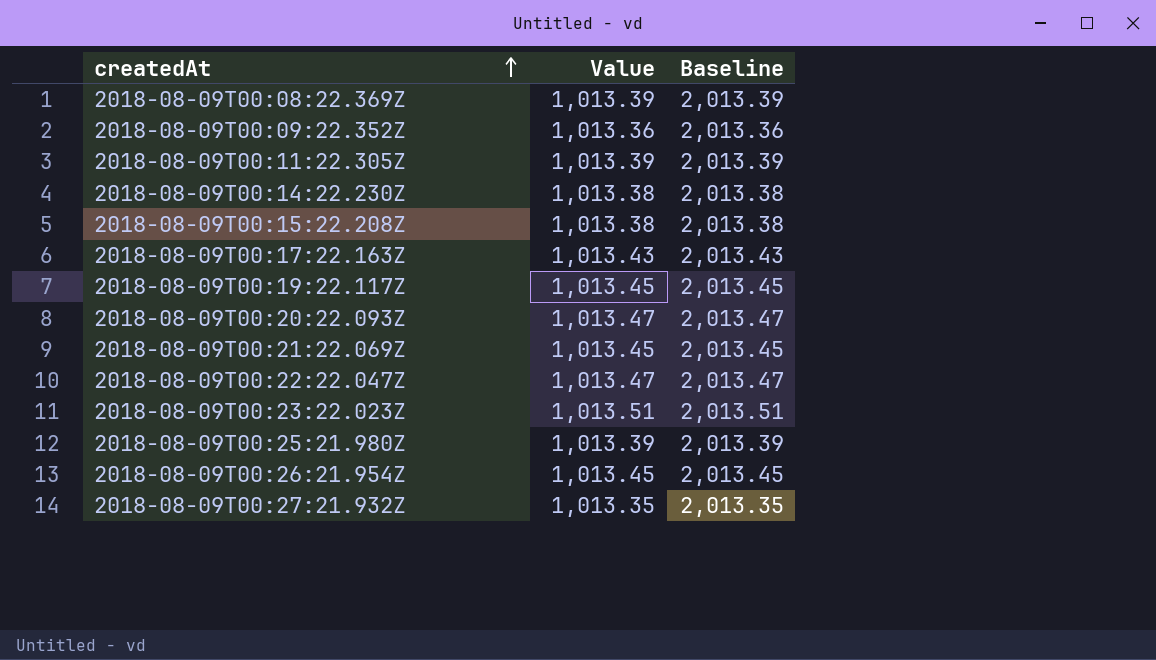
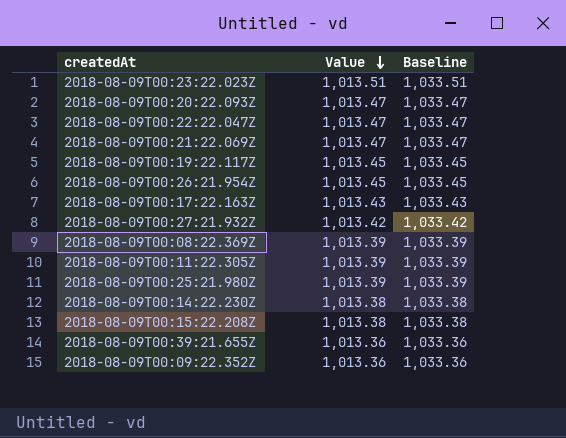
row order: createdAt ascending -> Value descending
column Baseline | formula: [Value] + 1000 -> [Value] + 20
2018-08-09T00:21:22.069Z | Value: 1,013.45 -> 1,013.47
2018-08-09T00:27:21.932Z | Value: 1,013.35 -> 1,013.42
row 2018-08-09T00:39:21.655Z: none -> 1,013.36 | 1,033.36

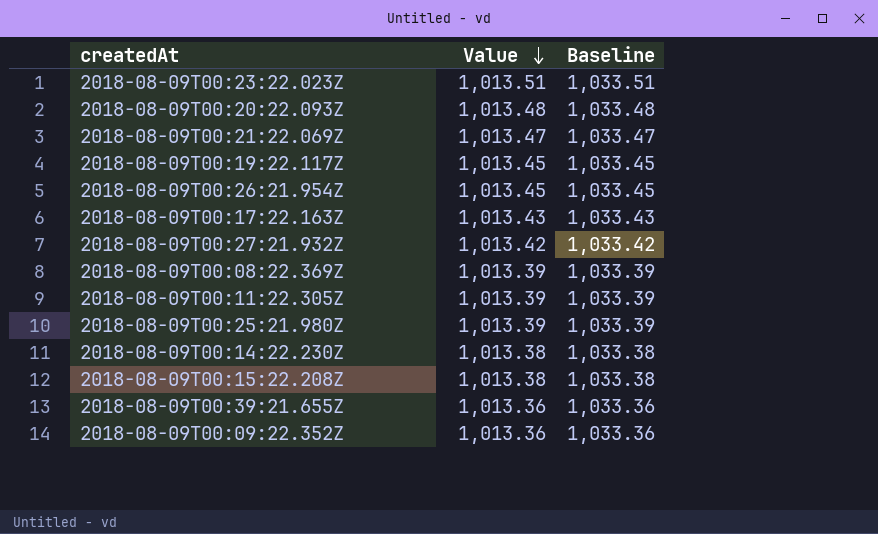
row 2018-08-09T00:22:22.047Z: 1,013.47 | 1,033.47 -> none
2018-08-09T00:20:22.093Z | Value: 1,013.47 -> 1,013.48
2018-08-09T00:20:22.093Z | Baseline: 1,033.47 -> 1,033.48

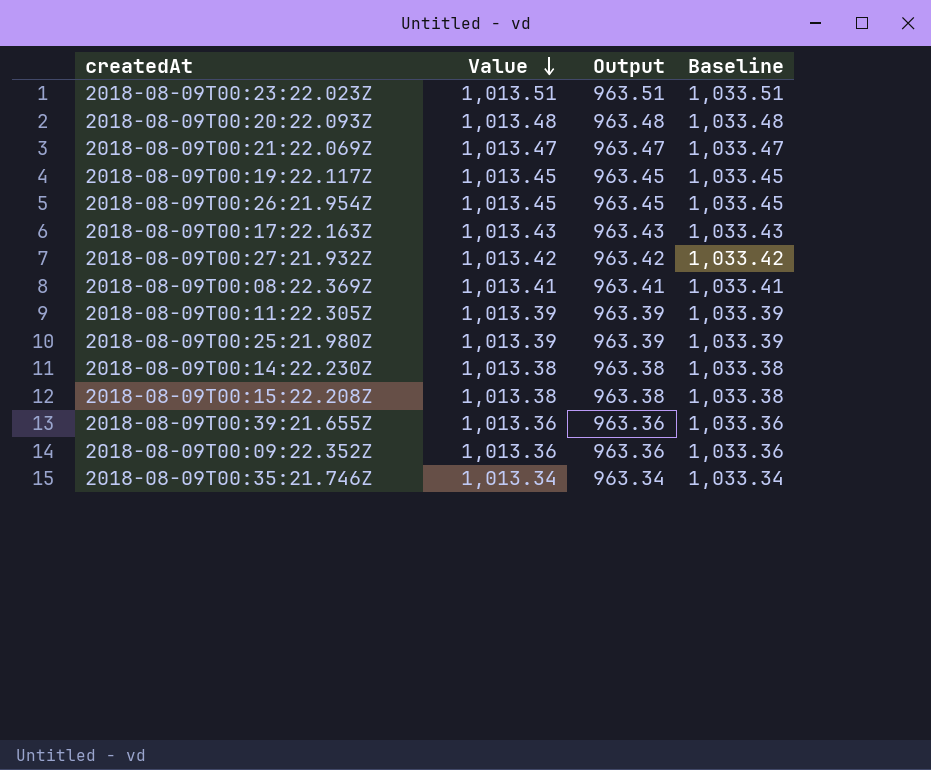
column Output | formula: none -> [Value] - 50
2018-08-09T00:08:22.369Z | Value: 1,013.39 -> 1,013.41
2018-08-09T00:08:22.369Z | Baseline: 1,033.39 -> 1,033.41
row 2018-08-09T00:35:21.746Z: none -> 1,013.34 | 963.34 | 1,033.34

